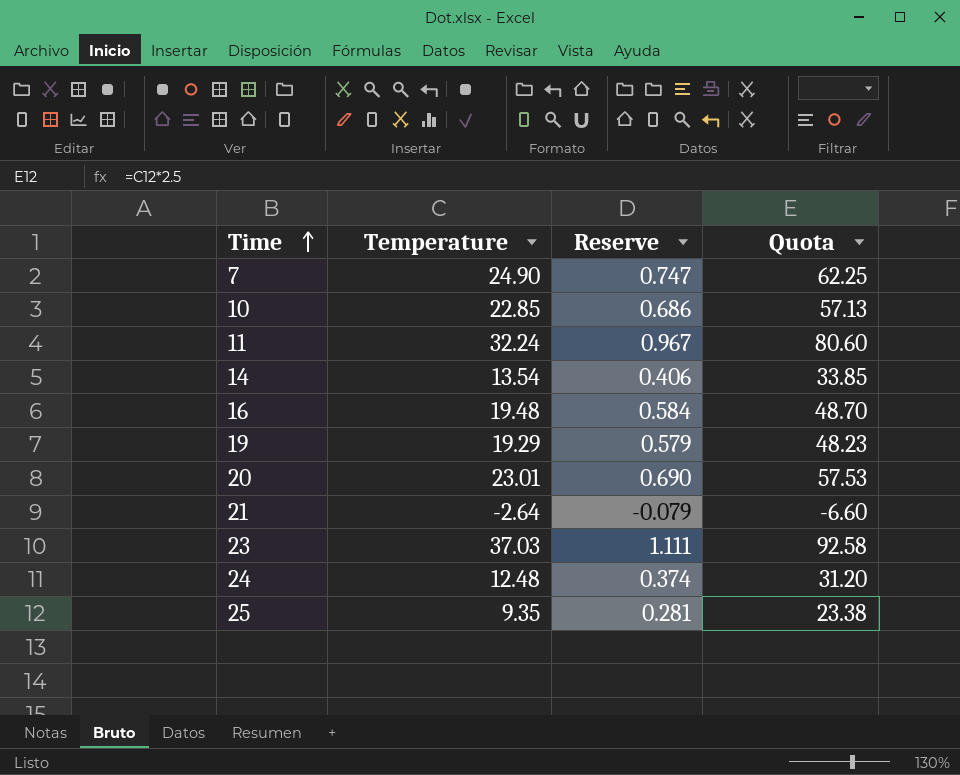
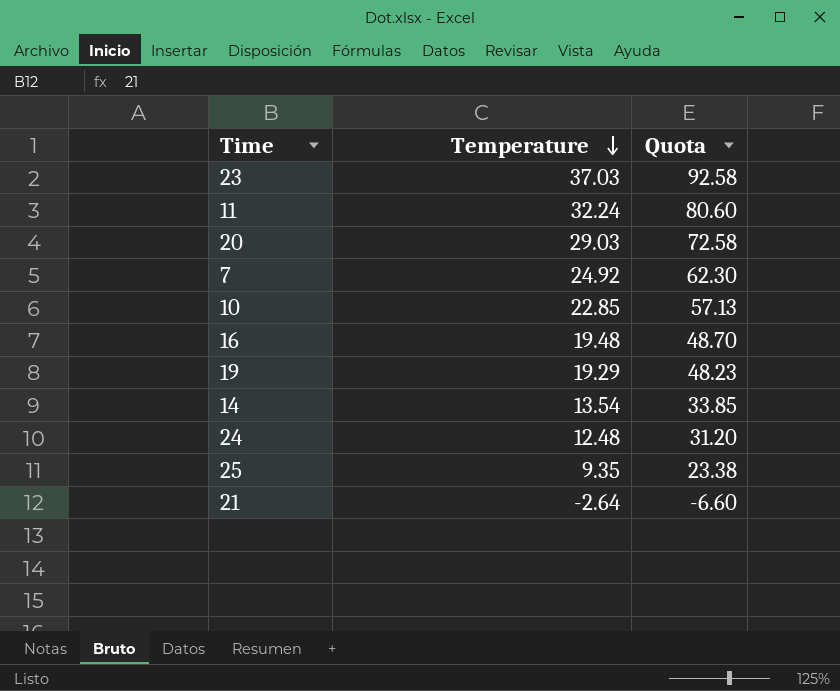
row order: Time ascending -> Temperature descending
column Reserve | formula: [Temperature] * 0.03 -> none
20 | Temperature: 23.01 -> 29.03
20 | Quota: 57.53 -> 72.58
7 | Temperature: 24.90 -> 24.92
7 | Quota: 62.25 -> 62.30

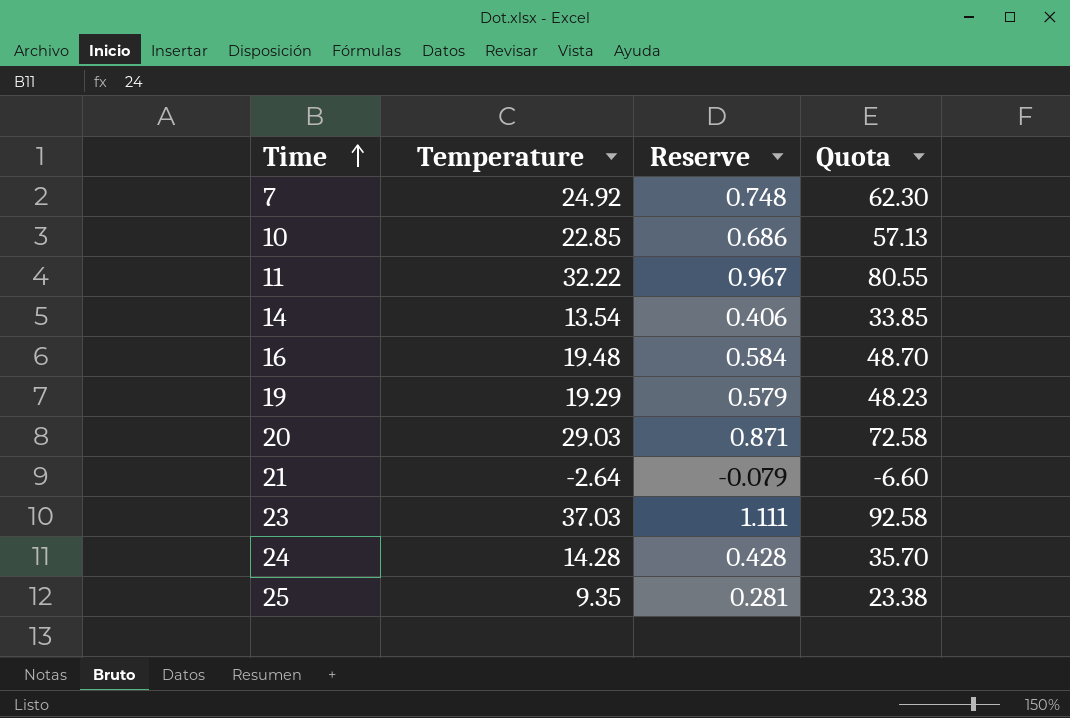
row order: Temperature descending -> Time ascending
column Reserve | formula: none -> [Temperature] * 0.03
11 | Temperature: 32.24 -> 32.22
11 | Quota: 80.60 -> 80.55
24 | Temperature: 12.48 -> 14.28
24 | Quota: 31.20 -> 35.70

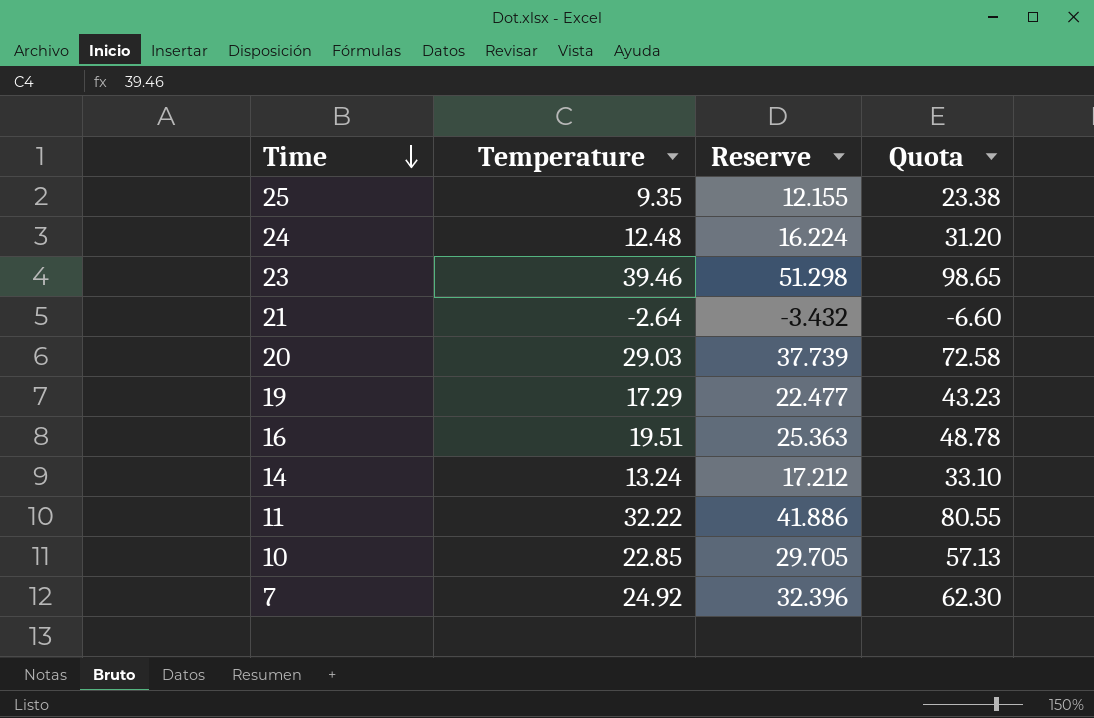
row order: Time ascending -> Time descending
column Reserve | formula: [Temperature] * 0.03 -> [Temperature] * 1.3
24 | Temperature: 14.28 -> 12.48
24 | Quota: 35.70 -> 31.20
23 | Temperature: 37.03 -> 39.46
23 | Quota: 92.58 -> 98.65
19 | Temperature: 19.29 -> 17.29
19 | Quota: 48.23 -> 43.23
16 | Temperature: 19.48 -> 19.51
16 | Quota: 48.70 -> 48.78
14 | Temperature: 13.54 -> 13.24
14 | Quota: 33.85 -> 33.10

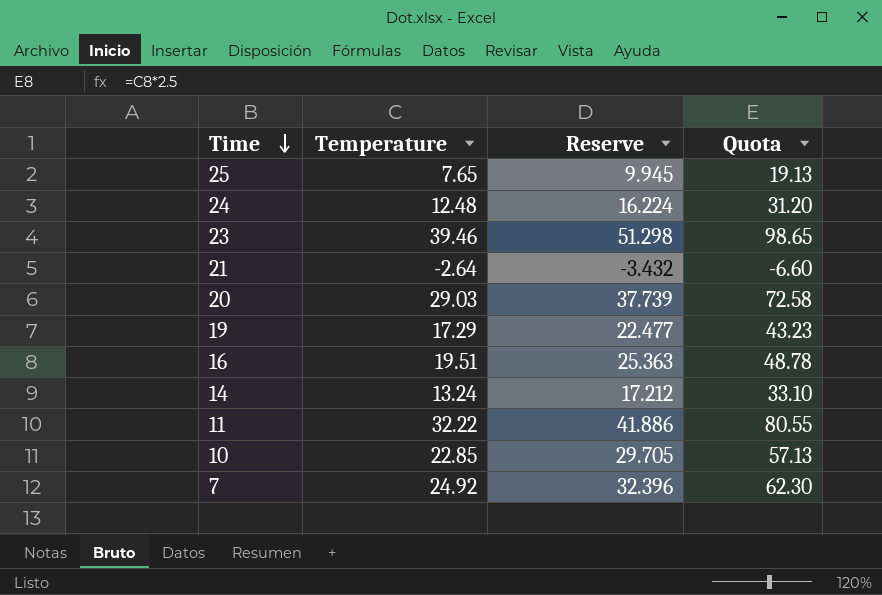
25 | Temperature: 9.35 -> 7.65
25 | Reserve: 12.155 -> 9.945
25 | Quota: 23.38 -> 19.13

